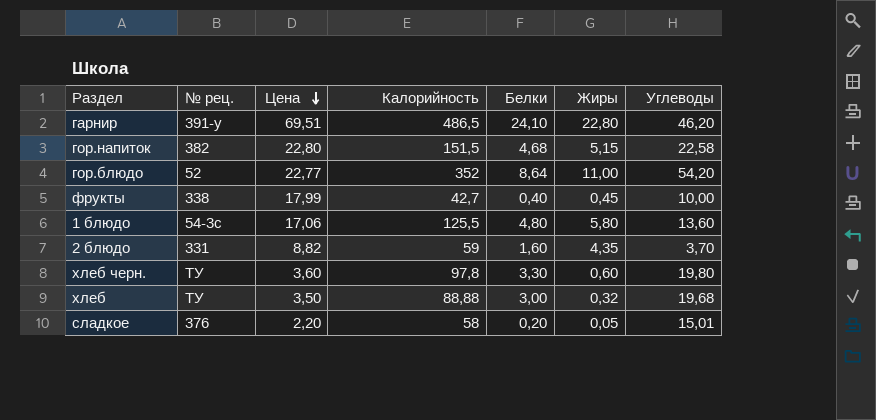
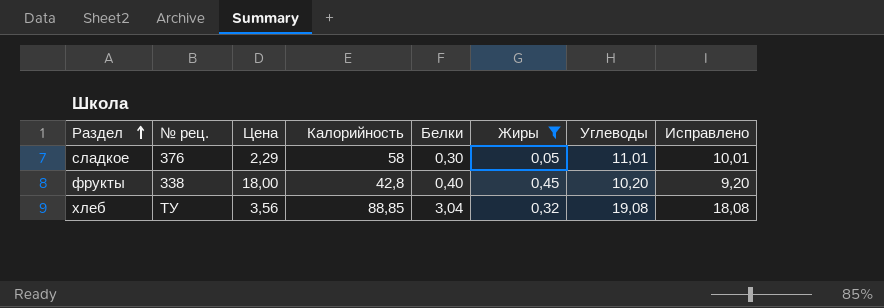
filter: none -> Жиры <= 0,45
row order: Цена descending -> Раздел ascending
column Исправлено | formula: none -> [Углеводы] - 1
сладкое | Цена: 2,20 -> 2,29
сладкое | Белки: 0,20 -> 0,30
сладкое | Углеводы: 15,01 -> 11,01
фрукты | Цена: 17,99 -> 18,00
фрукты | Калорийность: 42,7 -> 42,8
фрукты | Углеводы: 10,00 -> 10,20
хлеб | Цена: 3,50 -> 3,56
хлеб | Калорийность: 88,88 -> 88,85
хлеб | Белки: 3,00 -> 3,04
хлеб | Углеводы: 19,68 -> 19,08

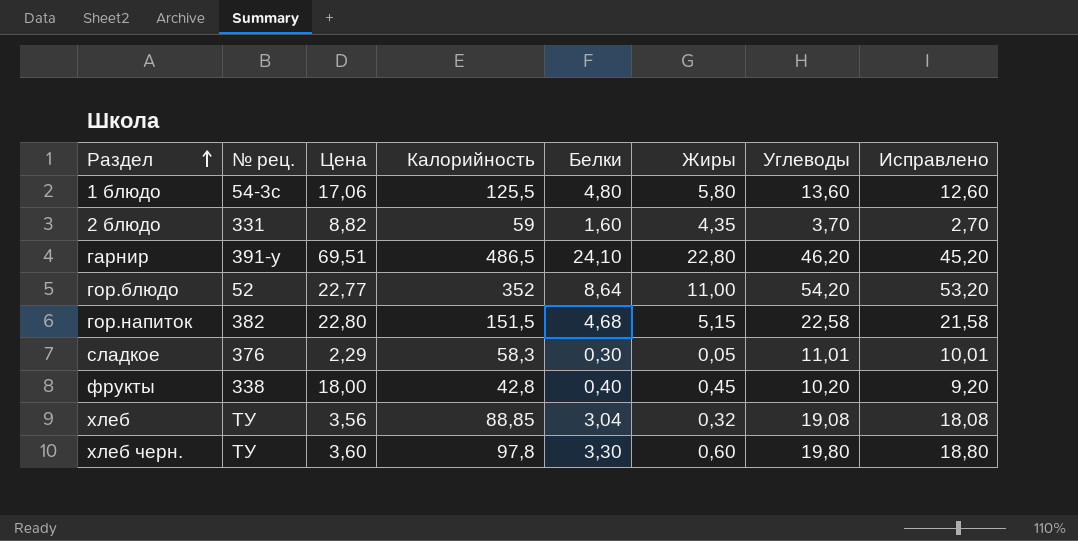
filter: Жиры <= 0,45 -> none
сладкое | Калорийность: 58 -> 58,3

